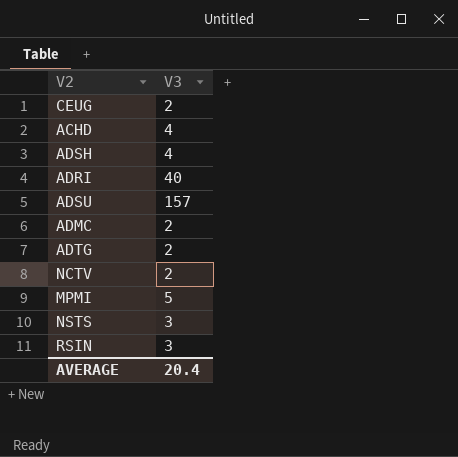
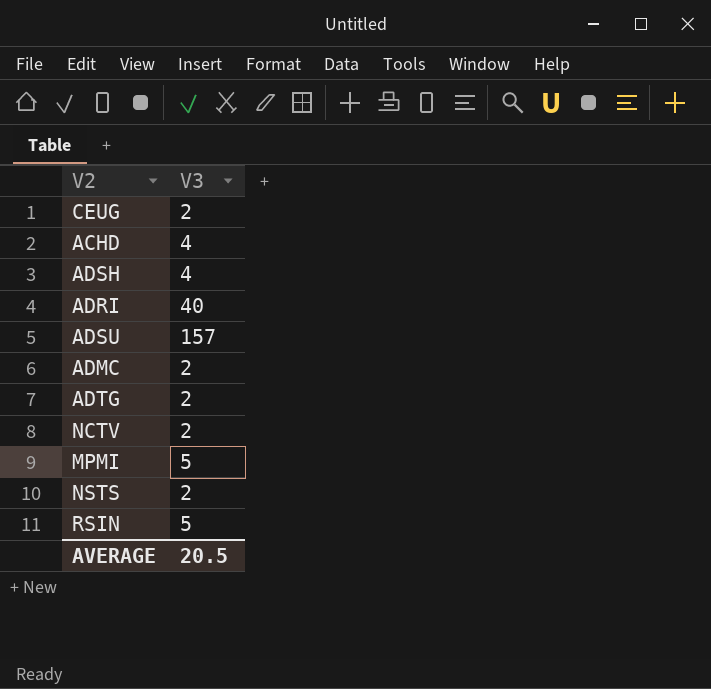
NSTS | V3: 3 -> 2
RSIN | V3: 3 -> 5
AVERAGE | V3: 20.4 -> 20.5

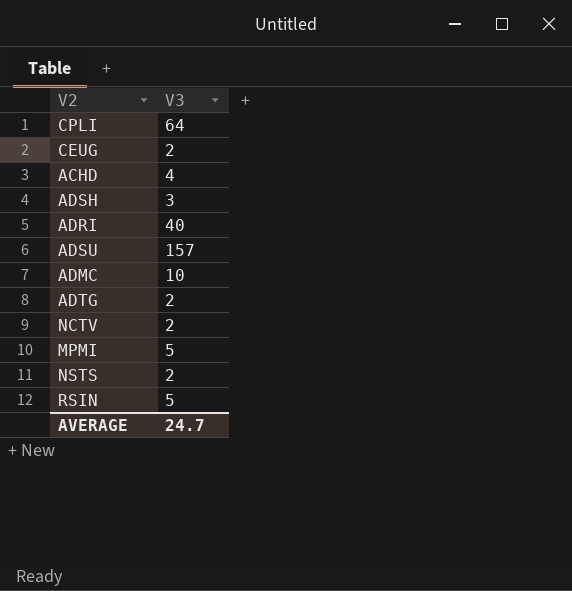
row CPLI: none -> 64
ADSH | V3: 4 -> 3
ADMC | V3: 2 -> 10
AVERAGE | V3: 20.5 -> 24.7

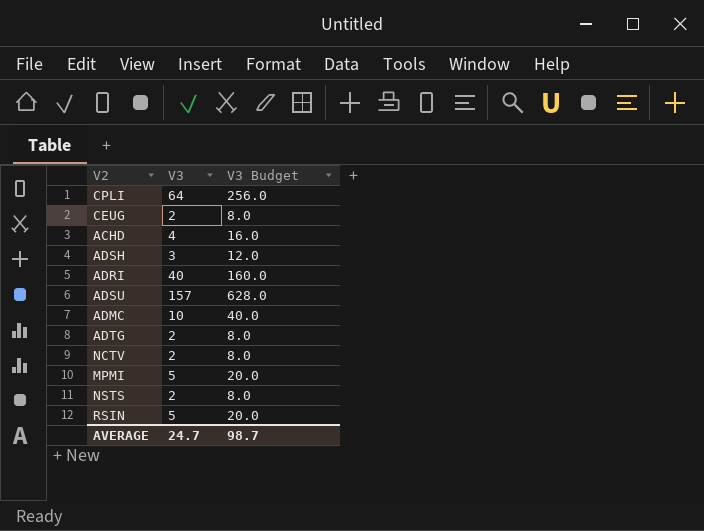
column V3 Budget | formula: none -> [V3] * 4

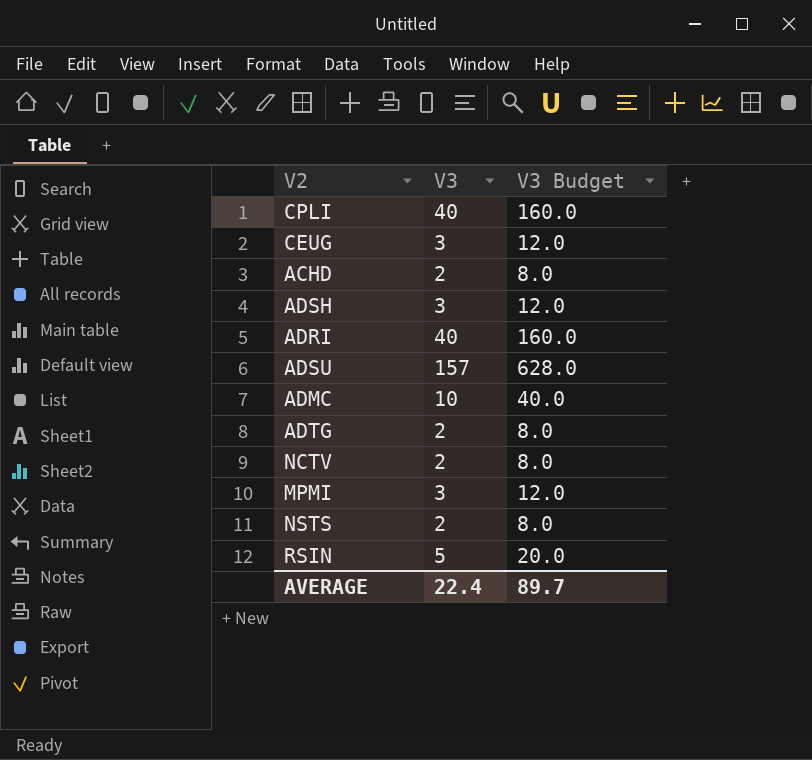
CPLI | V3: 64 -> 40
CPLI | V3 Budget: 256.0 -> 160.0
CEUG | V3: 2 -> 3
CEUG | V3 Budget: 8.0 -> 12.0
ACHD | V3: 4 -> 2
ACHD | V3 Budget: 16.0 -> 8.0
MPMI | V3: 5 -> 3
MPMI | V3 Budget: 20.0 -> 12.0
AVERAGE | V3: 24.7 -> 22.4
AVERAGE | V3 Budget: 98.7 -> 89.7

